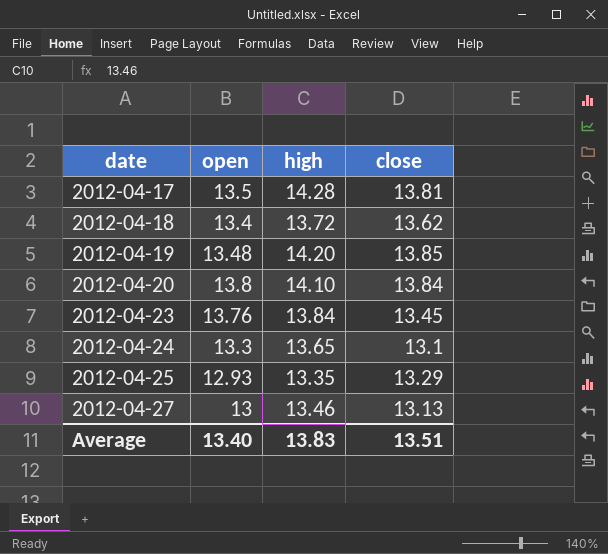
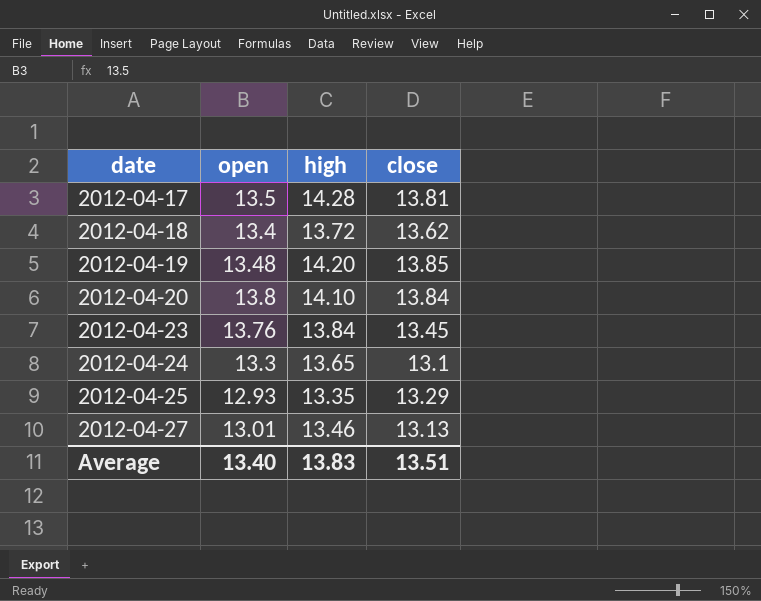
2012-04-27 | open: 13 -> 13.01

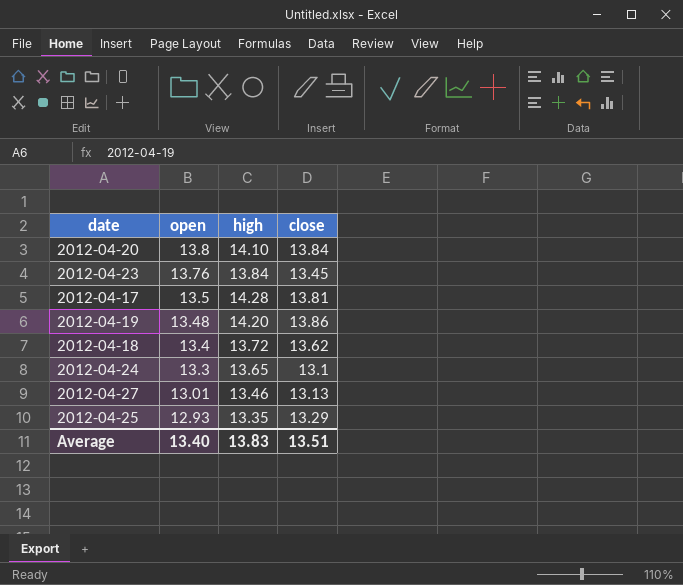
row order: date ascending -> open descending
2012-04-19 | close: 13.85 -> 13.86

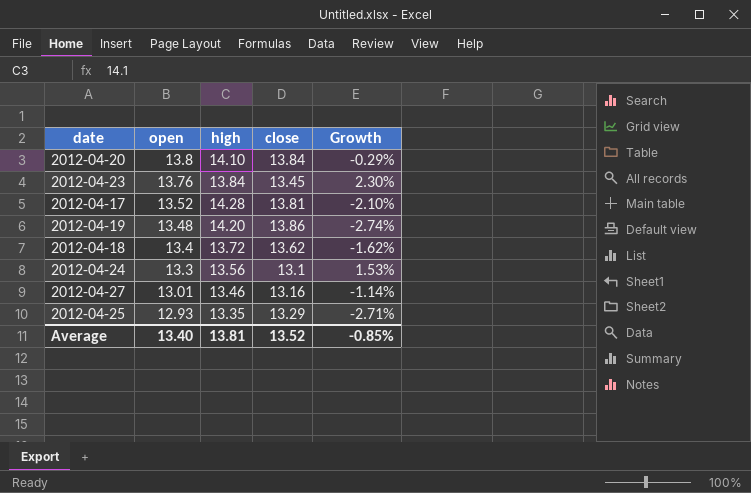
column Growth | formula: none -> ([open] - [close]) / [close]
2012-04-17 | open: 13.5 -> 13.52
2012-04-24 | high: 13.65 -> 13.56
2012-04-27 | close: 13.13 -> 13.16
Average | high: 13.83 -> 13.81
Average | close: 13.51 -> 13.52

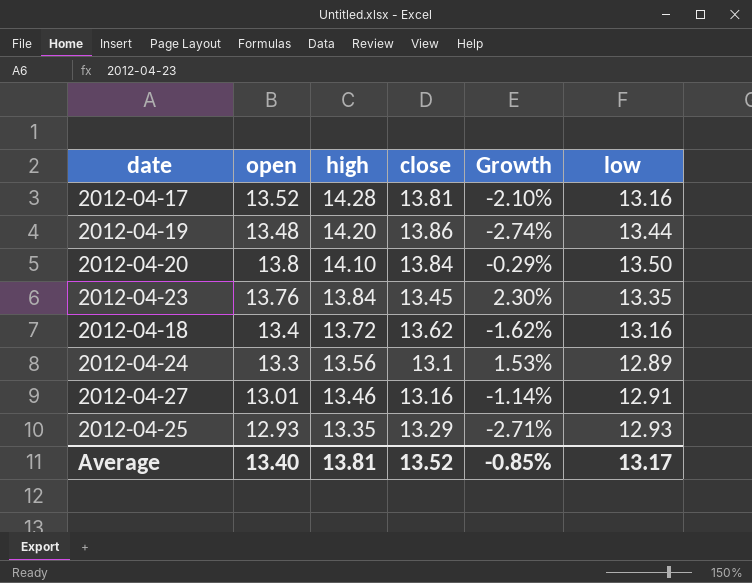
row order: open descending -> high descending
column low | position: none -> 6

